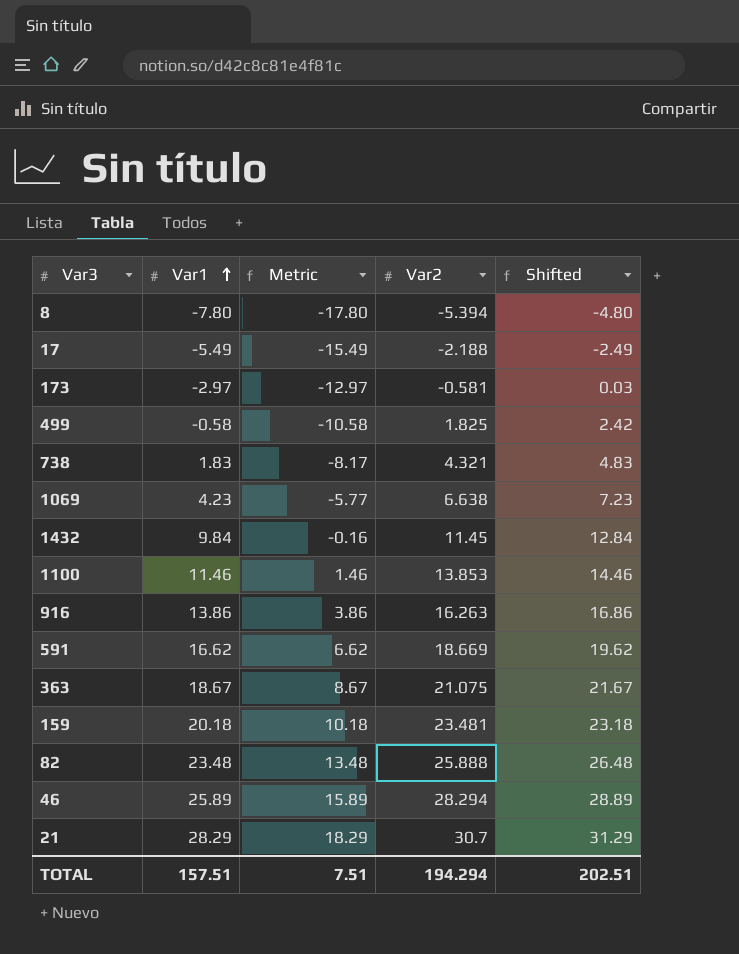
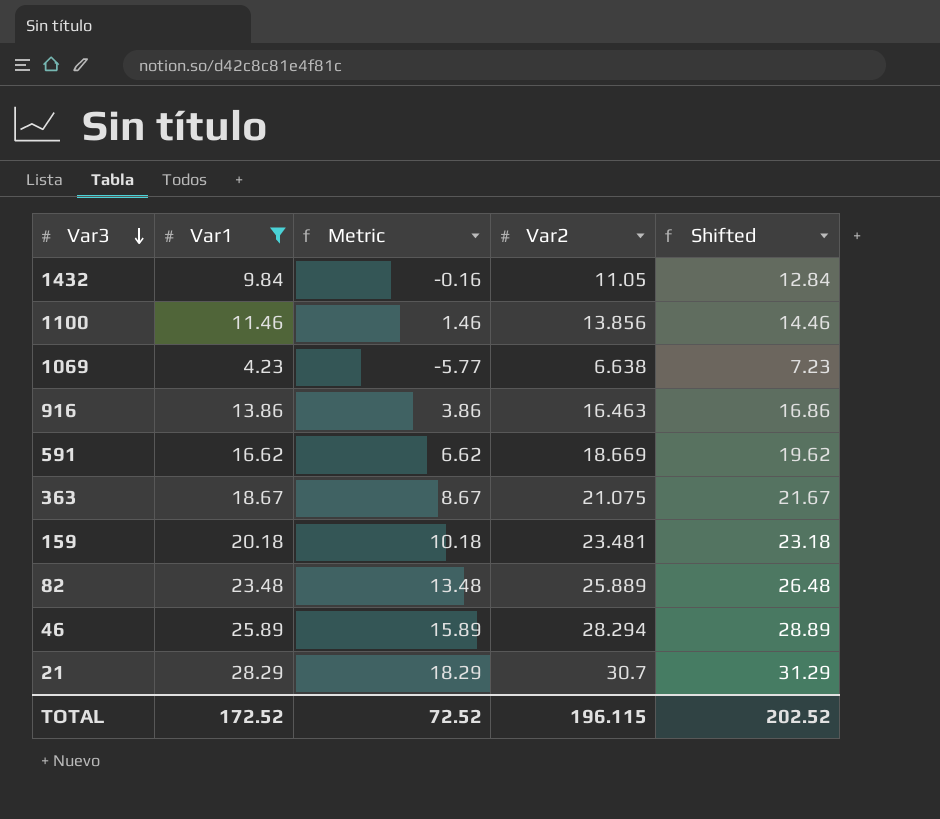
filter: none -> Var1 >= 4.23
row order: Var1 ascending -> Var3 descending
1432 | Var2: 11.45 -> 11.05
1100 | Var2: 13.853 -> 13.856
916 | Var2: 16.263 -> 16.463
82 | Var2: 25.888 -> 25.889
TOTAL | Var1: 157.51 -> 172.52
TOTAL | Metric: 7.51 -> 72.52
TOTAL | Var2: 194.294 -> 196.115
TOTAL | Shifted: 202.51 -> 202.52

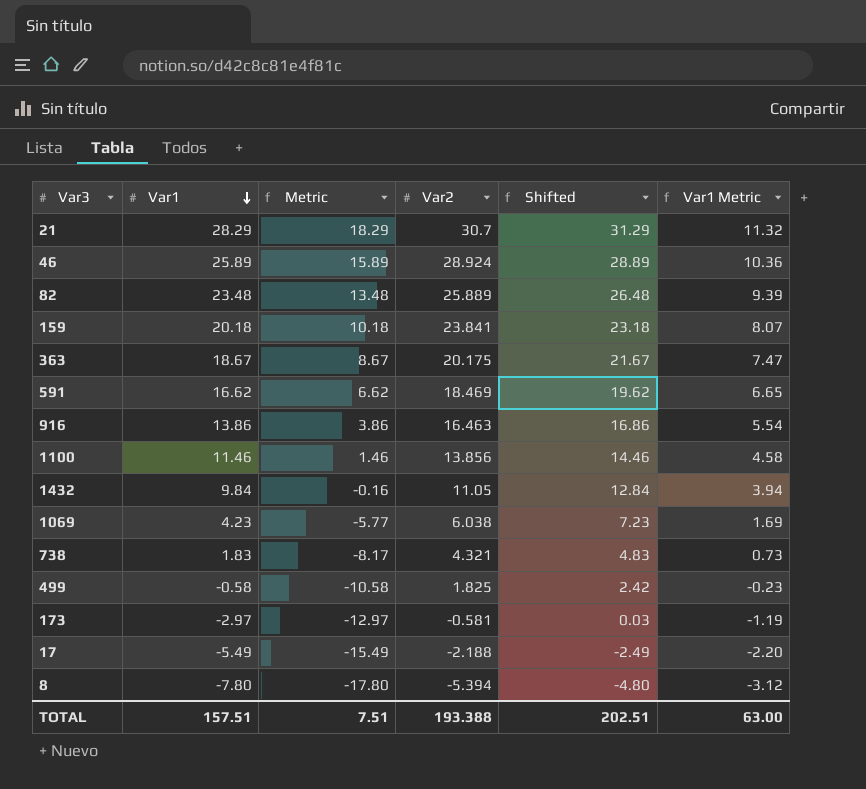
filter: Var1 >= 4.23 -> none
row order: Var3 descending -> Var1 descending
column Var1 Metric | formula: none -> [Var1] * 0.4
46 | Var2: 28.294 -> 28.924
159 | Var2: 23.481 -> 23.841
363 | Var2: 21.075 -> 20.175
591 | Var2: 18.669 -> 18.469
1069 | Var2: 6.638 -> 6.038
TOTAL | Var1: 172.52 -> 157.51
TOTAL | Metric: 72.52 -> 7.51
TOTAL | Var2: 196.115 -> 193.388
TOTAL | Shifted: 202.52 -> 202.51

